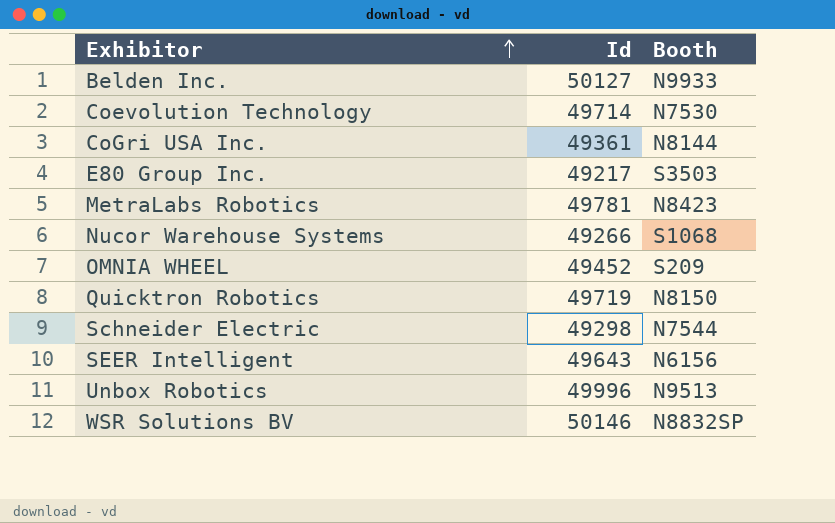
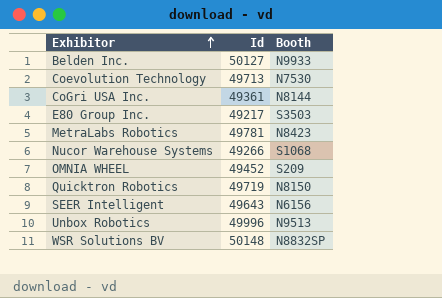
row Schneider Electric: 49298 | N7544 -> none
Coevolution Technology | Id: 49714 -> 49713
WSR Solutions BV | Id: 50146 -> 50148

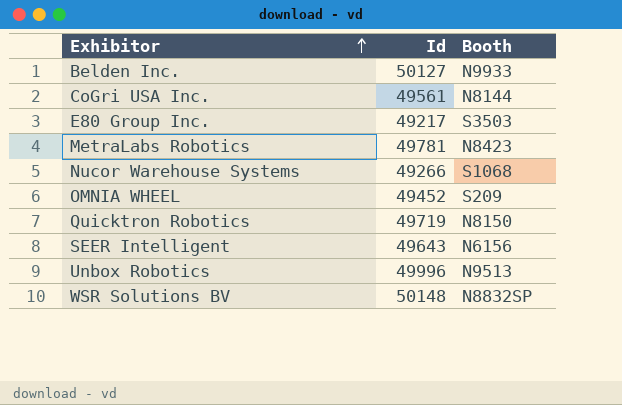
row Coevolution Technology: 49713 | N7530 -> none
CoGri USA Inc. | Id: 49361 -> 49561

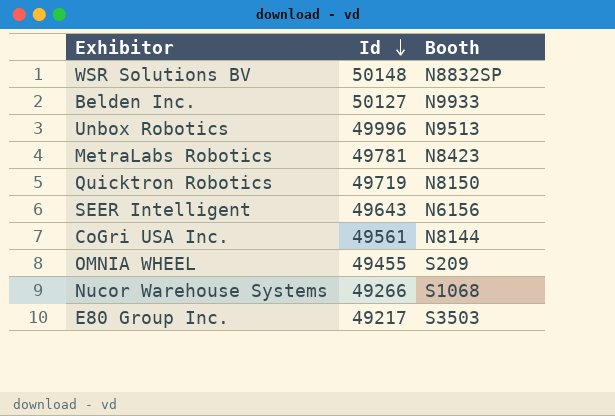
row order: Exhibitor ascending -> Id descending
OMNIA WHEEL | Id: 49452 -> 49455

